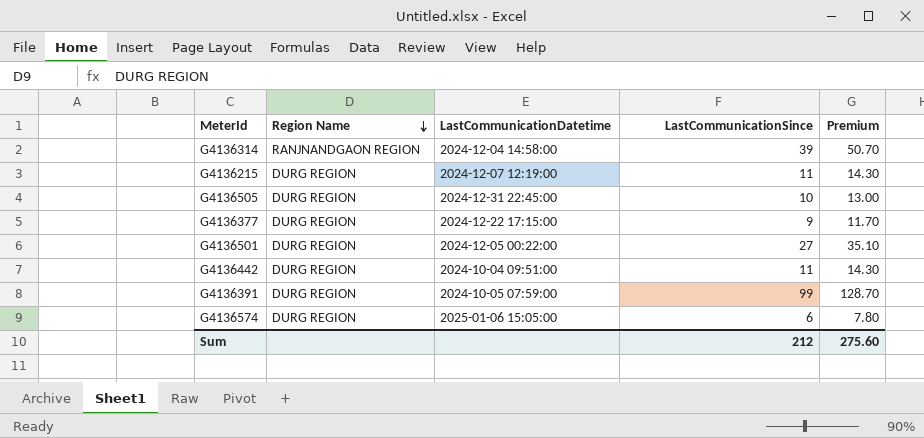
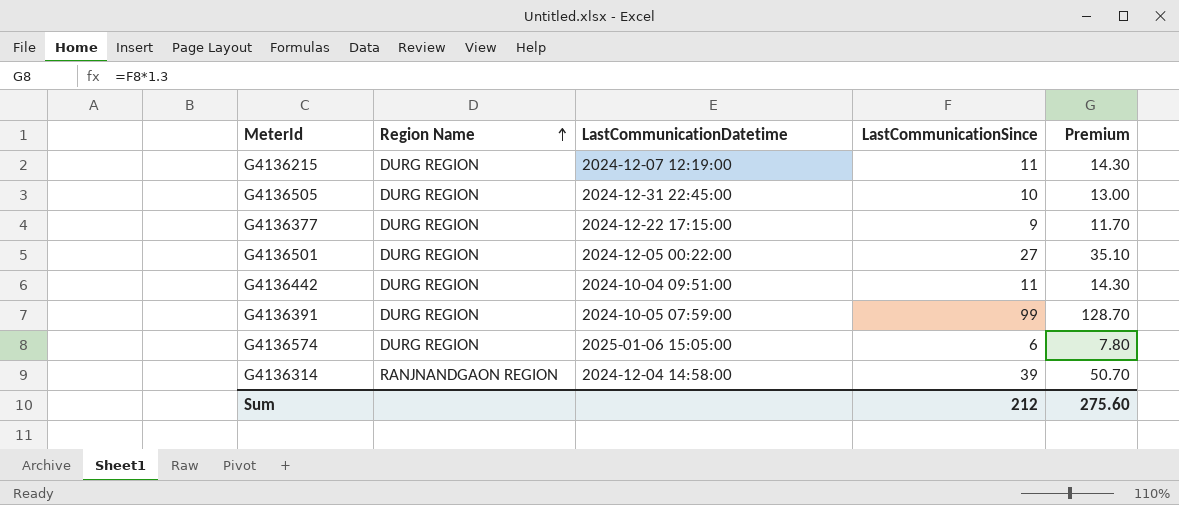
row order: Region Name descending -> Region Name ascending

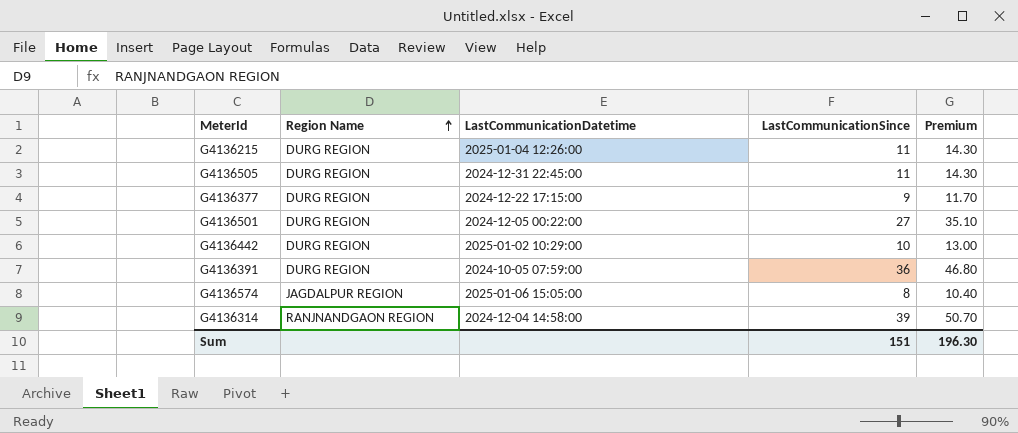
G4136215 | LastCommunicationDatetime: 2024-12-07 12:19:00 -> 2025-01-04 12:26:00
G4136505 | LastCommunicationSince: 10 -> 11
G4136505 | Premium: 13.00 -> 14.30
G4136442 | LastCommunicationDatetime: 2024-10-04 09:51:00 -> 2025-01-02 10:29:00
G4136442 | LastCommunicationSince: 11 -> 10
G4136442 | Premium: 14.30 -> 13.00
G4136391 | LastCommunicationSince: 99 -> 36
G4136391 | Premium: 128.70 -> 46.80
G4136574 | Region Name: DURG REGION -> JAGDALPUR REGION
G4136574 | LastCommunicationSince: 6 -> 8
G4136574 | Premium: 7.80 -> 10.40
Sum | LastCommunicationSince: 212 -> 151
Sum | Premium: 275.60 -> 196.30

